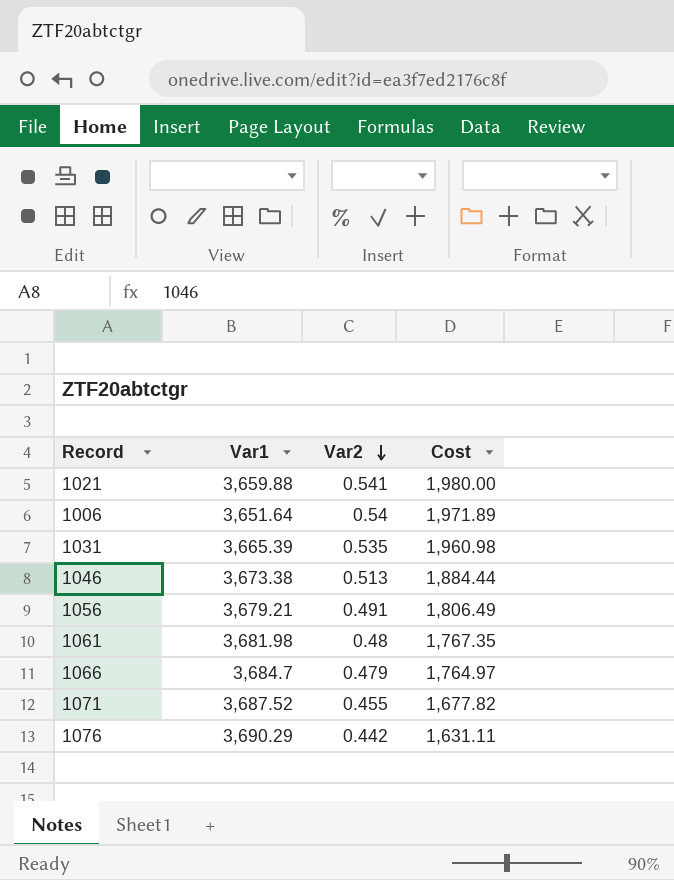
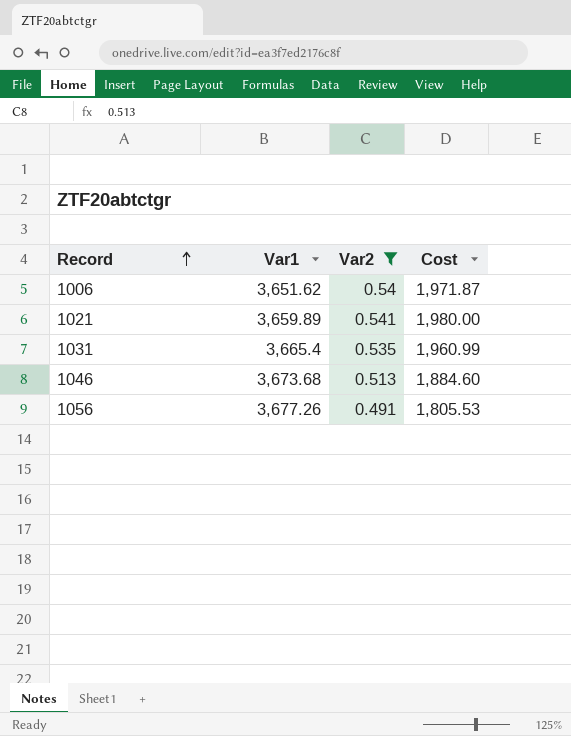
filter: none -> Var2 >= 0.491
row order: Var2 descending -> Record ascending
1006 | Var1: 3,651.64 -> 3,651.62
1006 | Cost: 1,971.89 -> 1,971.87
1021 | Var1: 3,659.88 -> 3,659.89
1031 | Var1: 3,665.39 -> 3,665.4
1031 | Cost: 1,960.98 -> 1,960.99
1046 | Var1: 3,673.38 -> 3,673.68
1046 | Cost: 1,884.44 -> 1,884.60
1056 | Var1: 3,679.21 -> 3,677.26
1056 | Cost: 1,806.49 -> 1,805.53

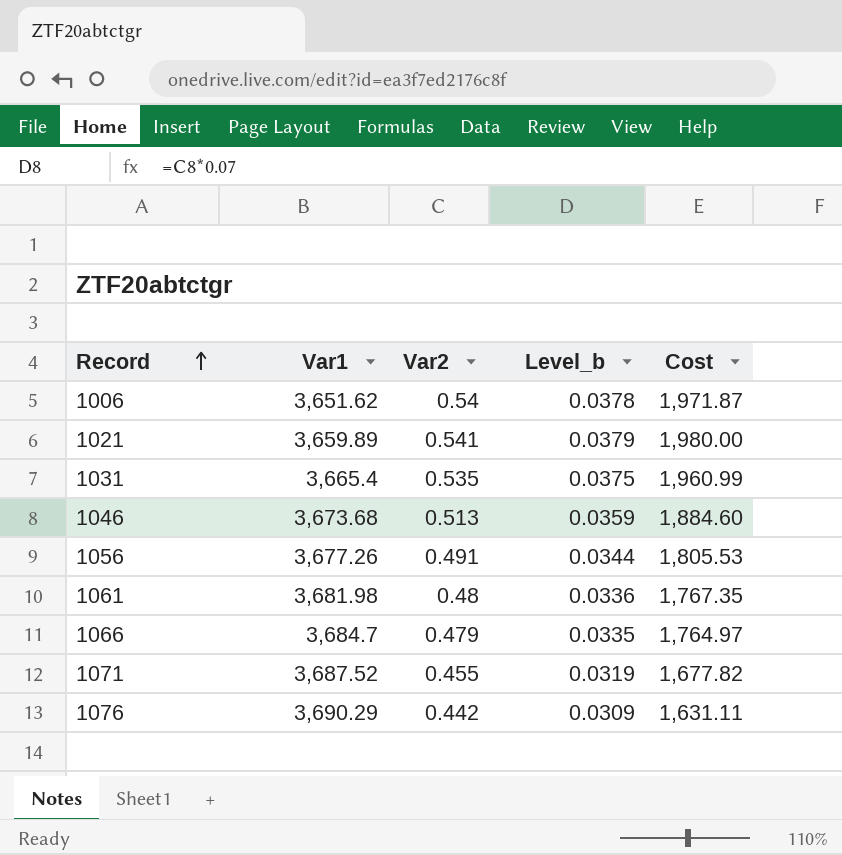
filter: Var2 >= 0.491 -> none
column Level_b | formula: none -> [Var2] * 0.07

